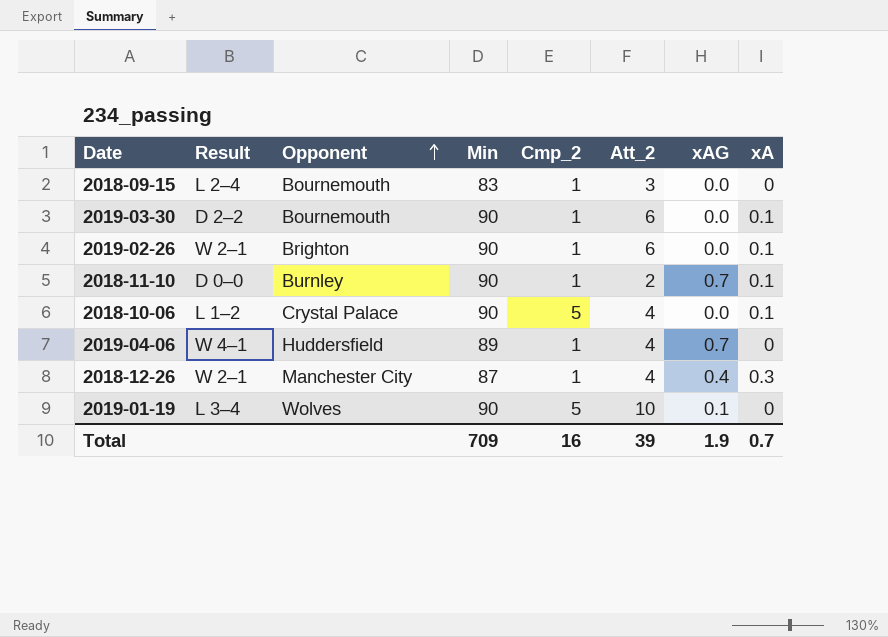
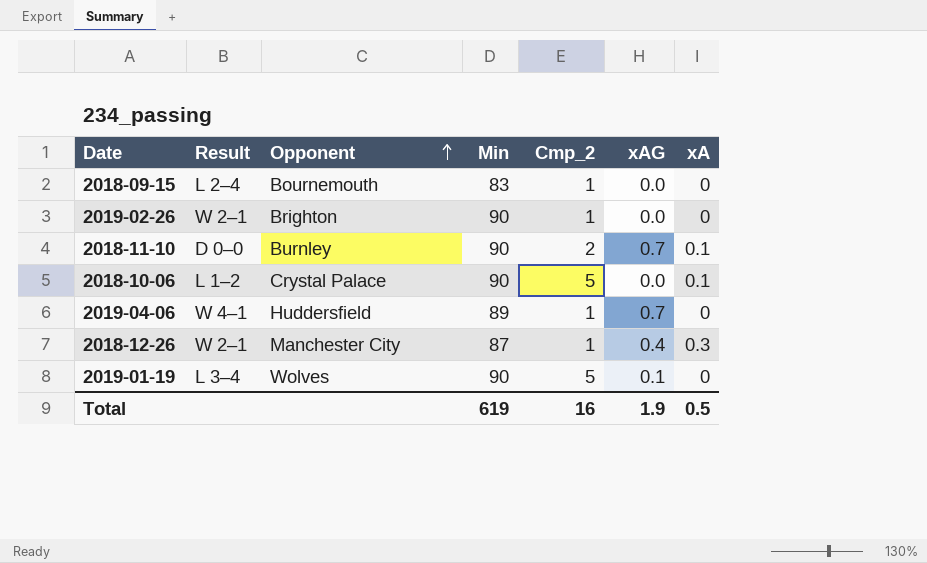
column Att_2 | position: 6 -> none
row 2019-03-30: D 2–2 | Bournemouth | 90 | 1 | 6 | 0.0 | 0.1 -> none
2019-02-26 | xA: 0.1 -> 0
2018-11-10 | Cmp_2: 1 -> 2
Total | Min: 709 -> 619
Total | xA: 0.7 -> 0.5

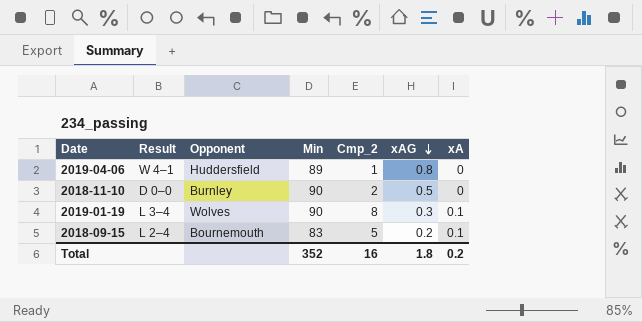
row order: Opponent ascending -> xAG descending
row 2019-02-26: W 2–1 | Brighton | 90 | 1 | 0.0 | 0 -> none
row 2018-10-06: L 1–2 | Crystal Palace | 90 | 5 | 0.0 | 0.1 -> none
row 2018-12-26: W 2–1 | Manchester City | 87 | 1 | 0.4 | 0.3 -> none
2019-04-06 | xAG: 0.7 -> 0.8
2018-11-10 | xAG: 0.7 -> 0.5
2018-11-10 | xA: 0.1 -> 0
2019-01-19 | Cmp_2: 5 -> 8
2019-01-19 | xAG: 0.1 -> 0.3
2019-01-19 | xA: 0 -> 0.1
2018-09-15 | Cmp_2: 1 -> 5
2018-09-15 | xAG: 0.0 -> 0.2
2018-09-15 | xA: 0 -> 0.1
Total | Min: 619 -> 352
Total | xAG: 1.9 -> 1.8
Total | xA: 0.5 -> 0.2

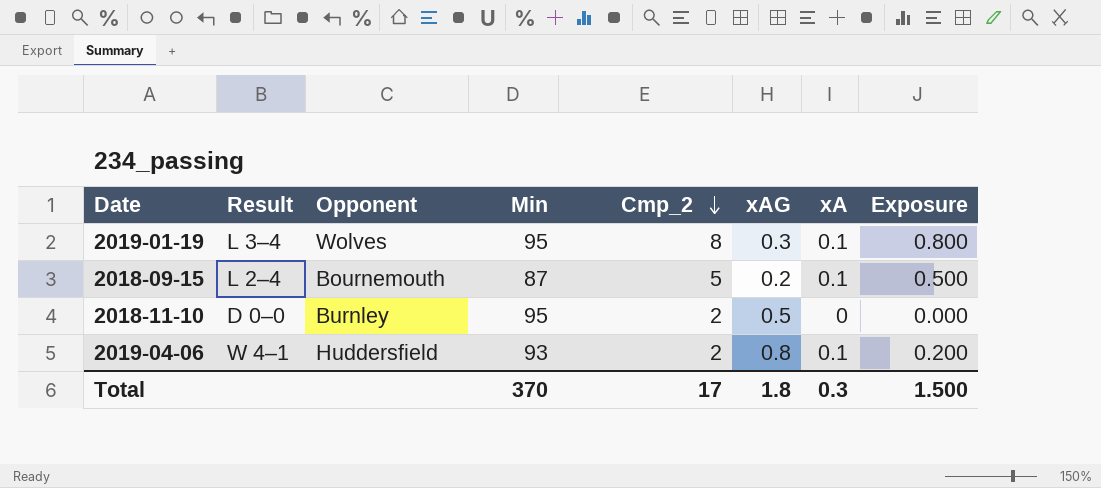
row order: xAG descending -> Cmp_2 descending
column Exposure | formula: none -> [Cmp_2] * [xA]
2019-01-19 | Min: 90 -> 95
2018-09-15 | Min: 83 -> 87
2018-11-10 | Min: 90 -> 95
2019-04-06 | Min: 89 -> 93
2019-04-06 | Cmp_2: 1 -> 2
2019-04-06 | xA: 0 -> 0.1
Total | Min: 352 -> 370
Total | Cmp_2: 16 -> 17
Total | xA: 0.2 -> 0.3

